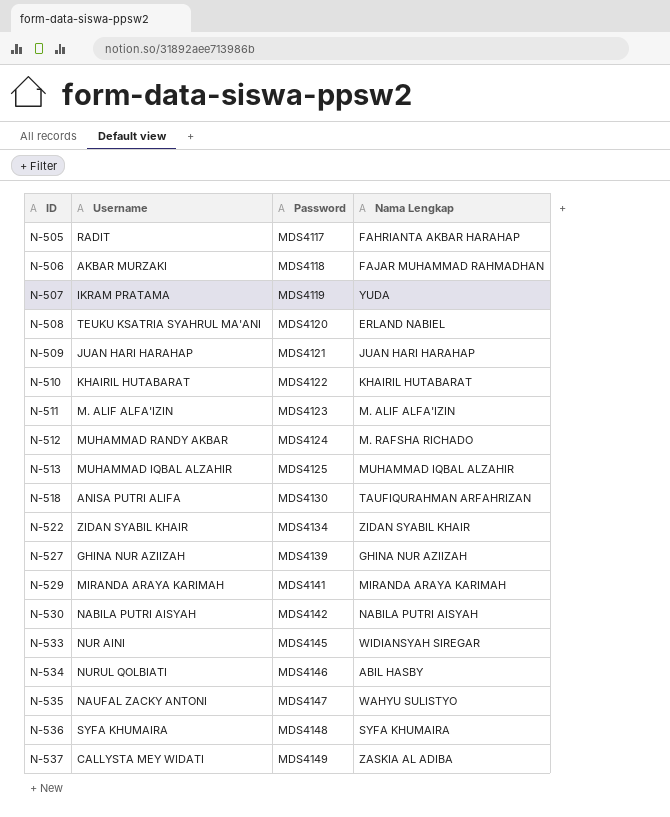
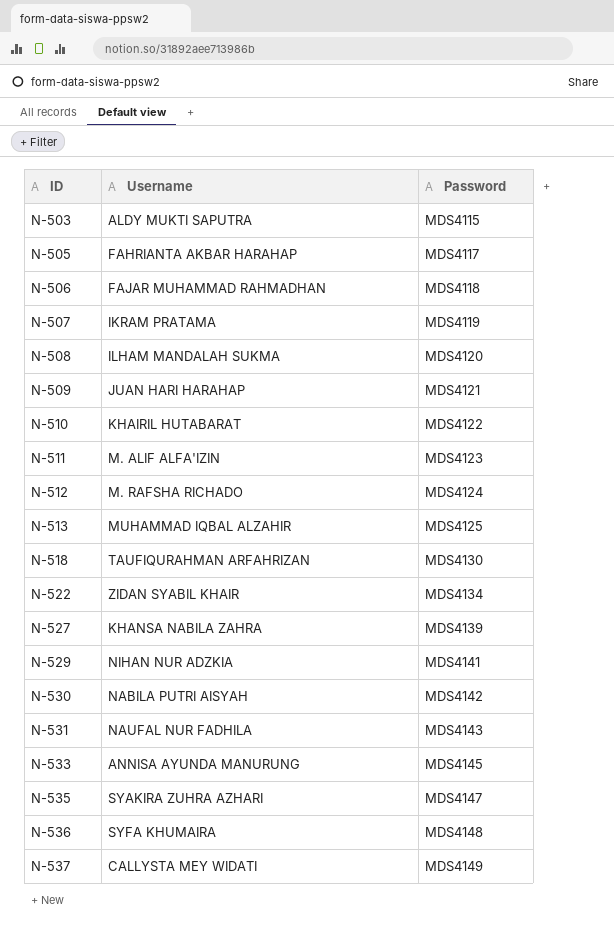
column Nama Lengkap | position: 4 -> none
row N-534: NURUL QOLBIATI | MDS4146 | ABIL HASBY -> none
row N-503: none -> ALDY MUKTI SAPUTRA | MDS4115
N-505 | Username: RADIT -> FAHRIANTA AKBAR HARAHAP
N-506 | Username: AKBAR MURZAKI -> FAJAR MUHAMMAD RAHMADHAN
N-508 | Username: TEUKU KSATRIA SYAHRUL MA'ANI -> ILHAM MANDALAH SUKMA
N-512 | Username: MUHAMMAD RANDY AKBAR -> M. RAFSHA RICHADO
N-518 | Username: ANISA PUTRI ALIFA -> TAUFIQURAHMAN ARFAHRIZAN
N-527 | Username: GHINA NUR AZIIZAH -> KHANSA NABILA ZAHRA
N-529 | Username: MIRANDA ARAYA KARIMAH -> NIHAN NUR ADZKIA
row N-531: none -> NAUFAL NUR FADHILA | MDS4143
N-533 | Username: NUR AINI -> ANNISA AYUNDA MANURUNG
N-535 | Username: NAUFAL ZACKY ANTONI -> SYAKIRA ZUHRA AZHARI

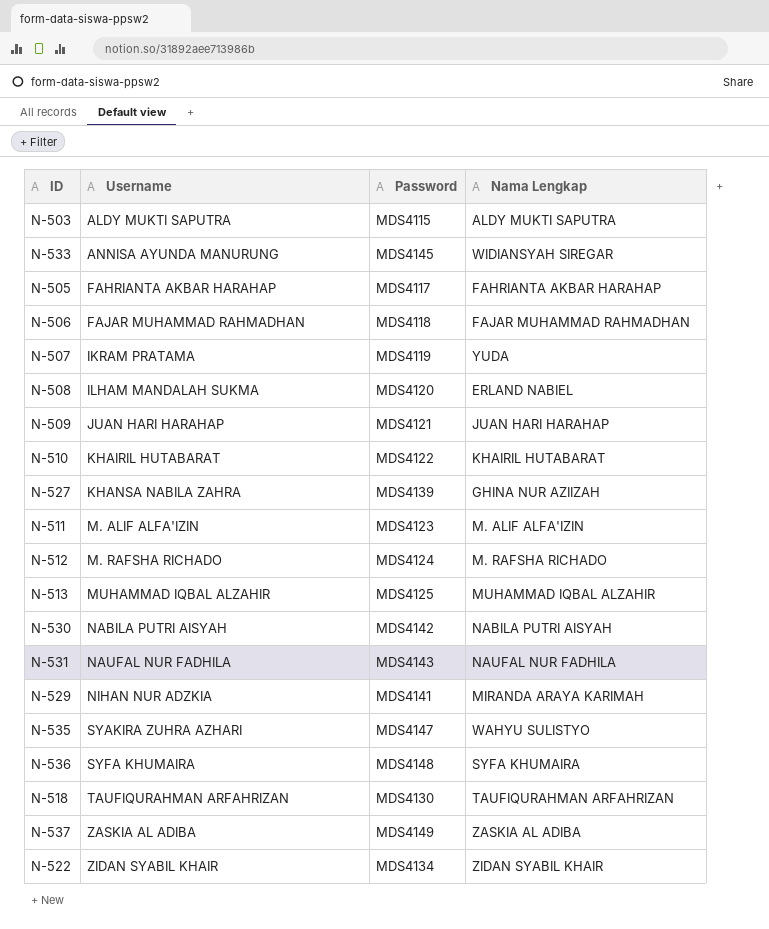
row order: ID ascending -> Username ascending
column Nama Lengkap | position: none -> 4
N-537 | Username: CALLYSTA MEY WIDATI -> ZASKIA AL ADIBA

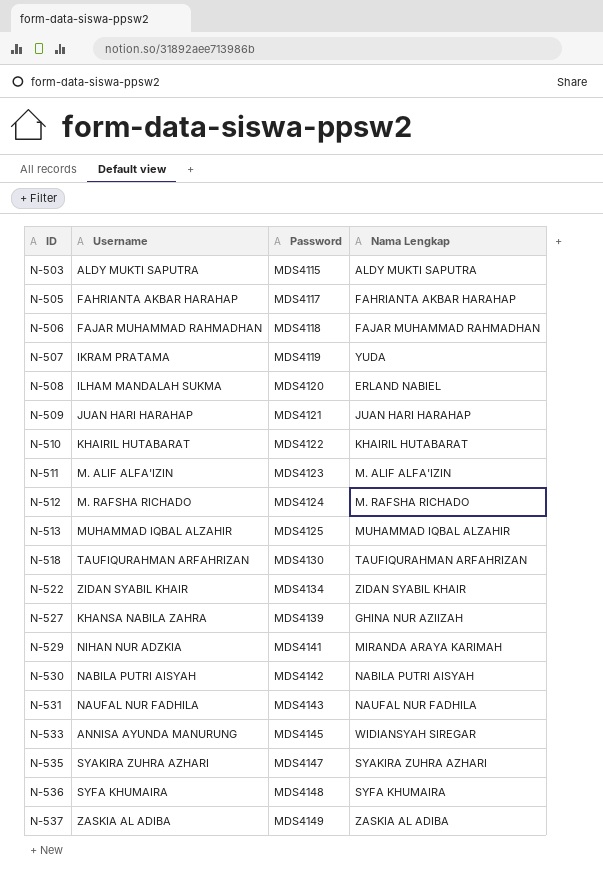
row order: Username ascending -> ID ascending
N-535 | Nama Lengkap: WAHYU SULISTYO -> SYAKIRA ZUHRA AZHARI

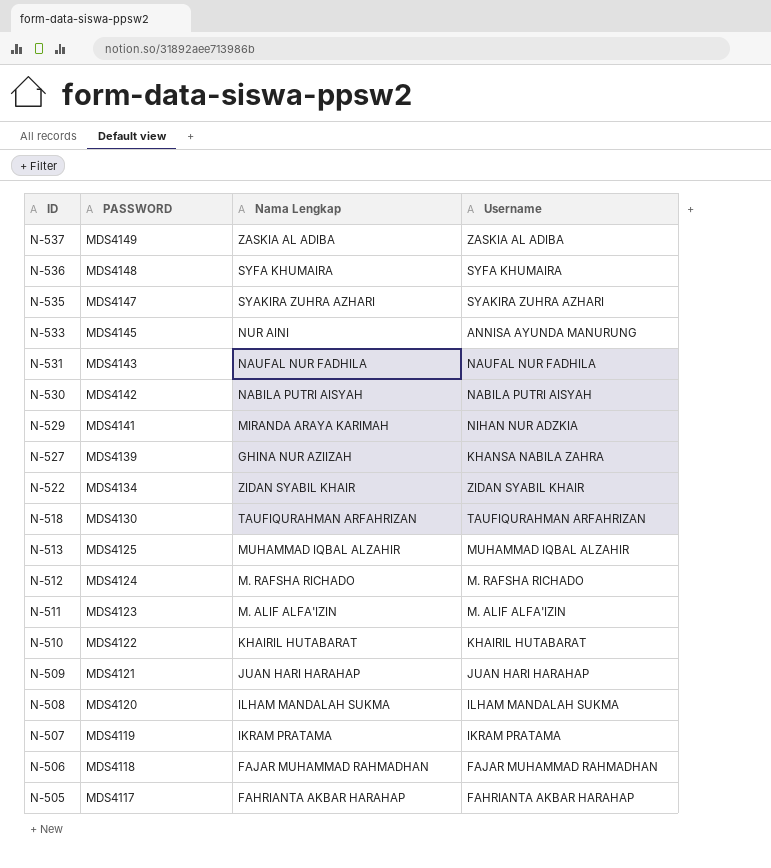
row order: ID ascending -> ID descending
column name: Password -> PASSWORD
column Username | position: 2 -> 4
row N-503: ALDY MUKTI SAPUTRA | MDS4115 | ALDY MUKTI SAPUTRA -> none
N-533 | Nama Lengkap: WIDIANSYAH SIREGAR -> NUR AINI
N-508 | Nama Lengkap: ERLAND NABIEL -> ILHAM MANDALAH SUKMA
N-507 | Nama Lengkap: YUDA -> IKRAM PRATAMA

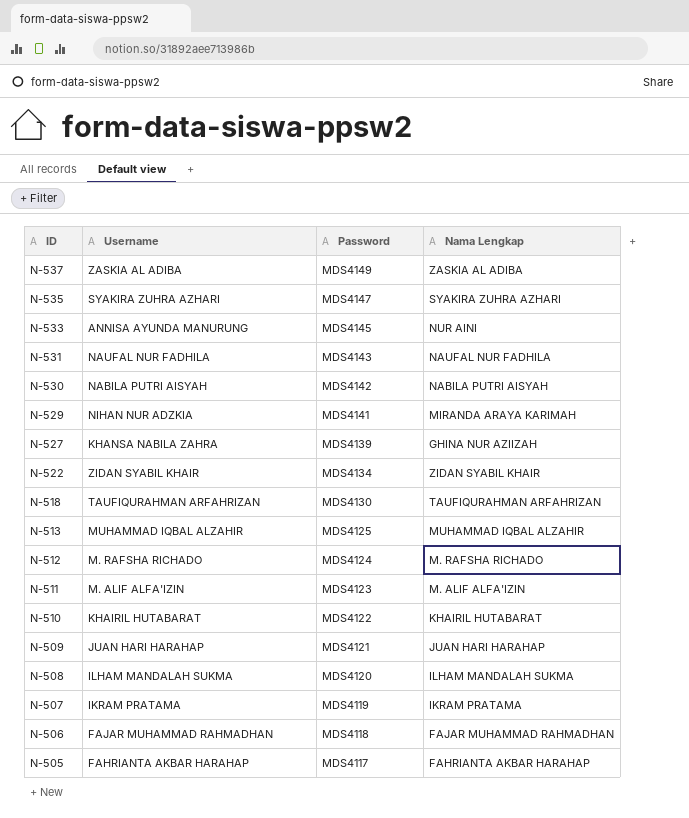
column Username | position: 4 -> 2
column name: PASSWORD -> Password
row N-536: MDS4148 | SYFA KHUMAIRA | SYFA KHUMAIRA -> none

